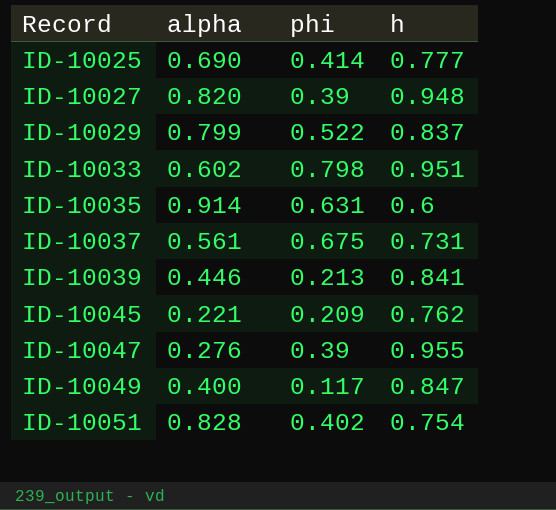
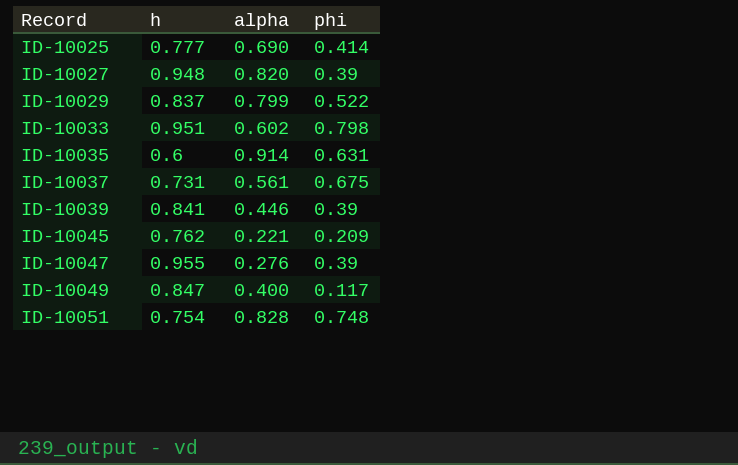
column h | position: 4 -> 2
ID-10039 | phi: 0.213 -> 0.39
ID-10051 | phi: 0.402 -> 0.748

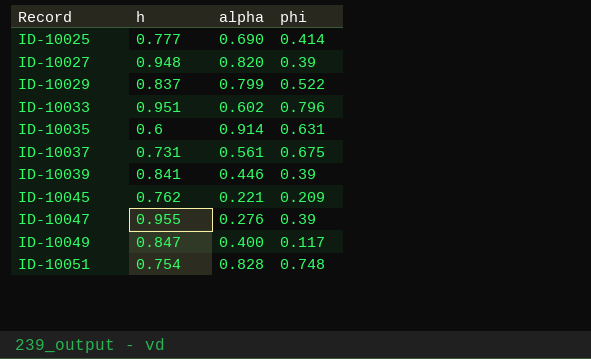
ID-10033 | phi: 0.798 -> 0.796

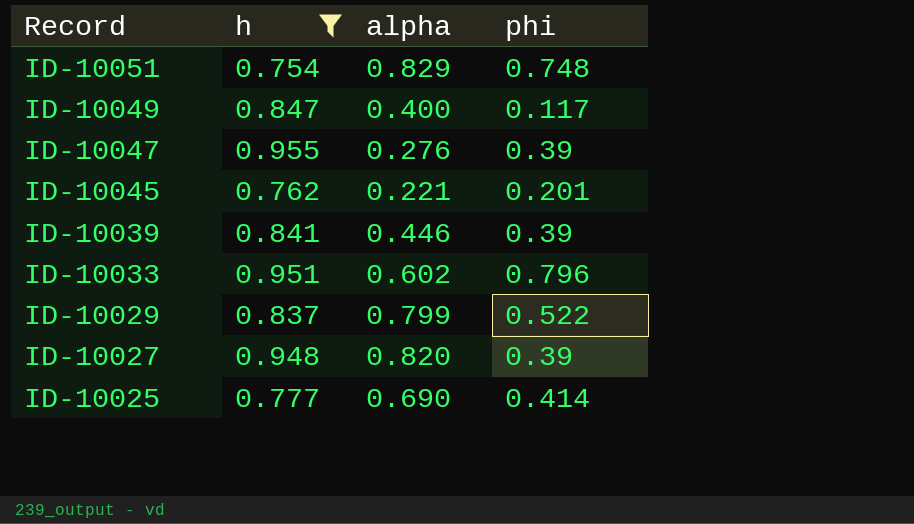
filter: none -> h >= 0.754
row order: Record ascending -> Record descending
ID-10051 | alpha: 0.828 -> 0.829
ID-10045 | phi: 0.209 -> 0.201

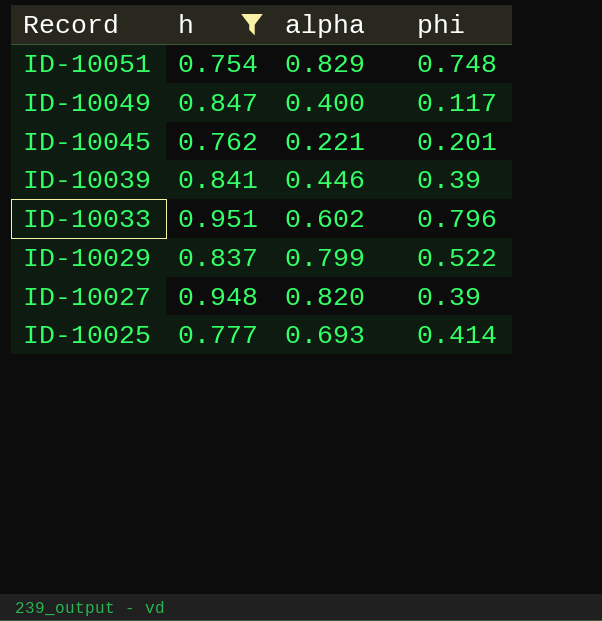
row ID-10047: 0.955 | 0.276 | 0.39 -> none
ID-10025 | alpha: 0.690 -> 0.693

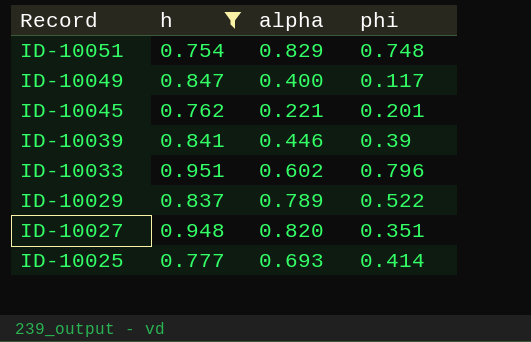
ID-10029 | alpha: 0.799 -> 0.789
ID-10027 | phi: 0.39 -> 0.351

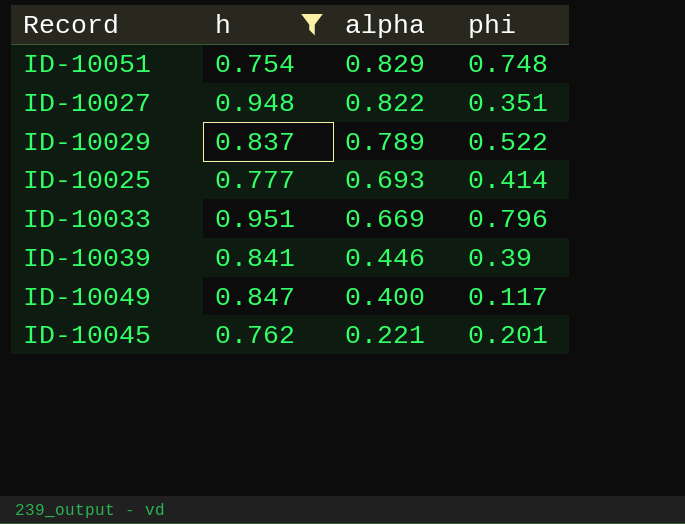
row order: Record descending -> alpha descending
ID-10027 | alpha: 0.820 -> 0.822
ID-10033 | alpha: 0.602 -> 0.669

